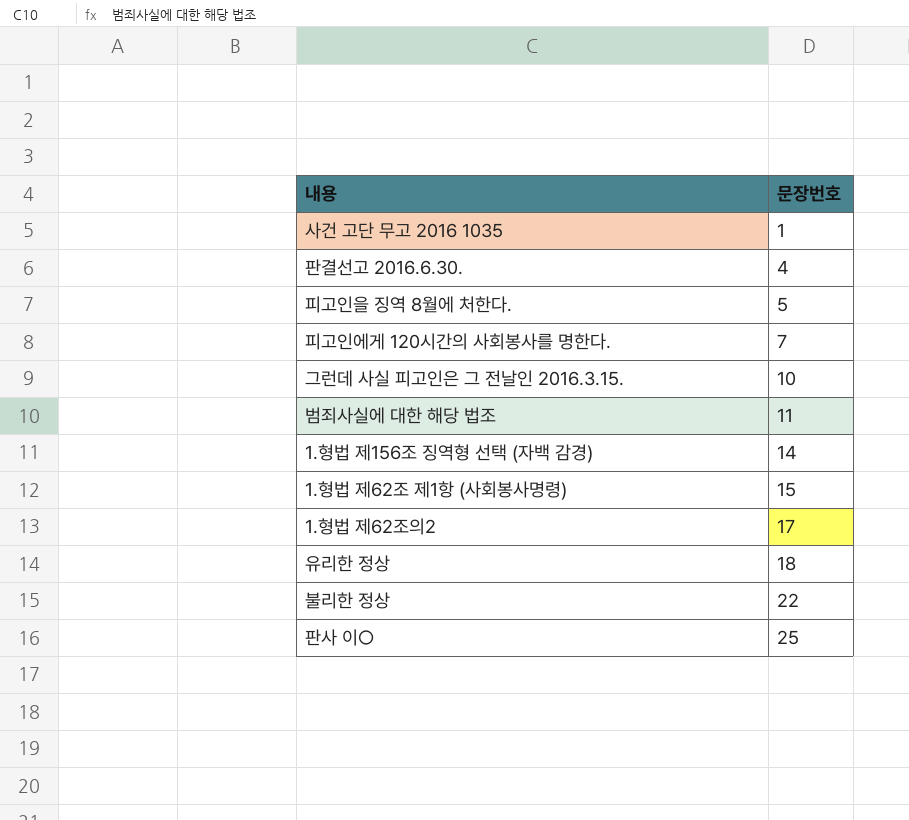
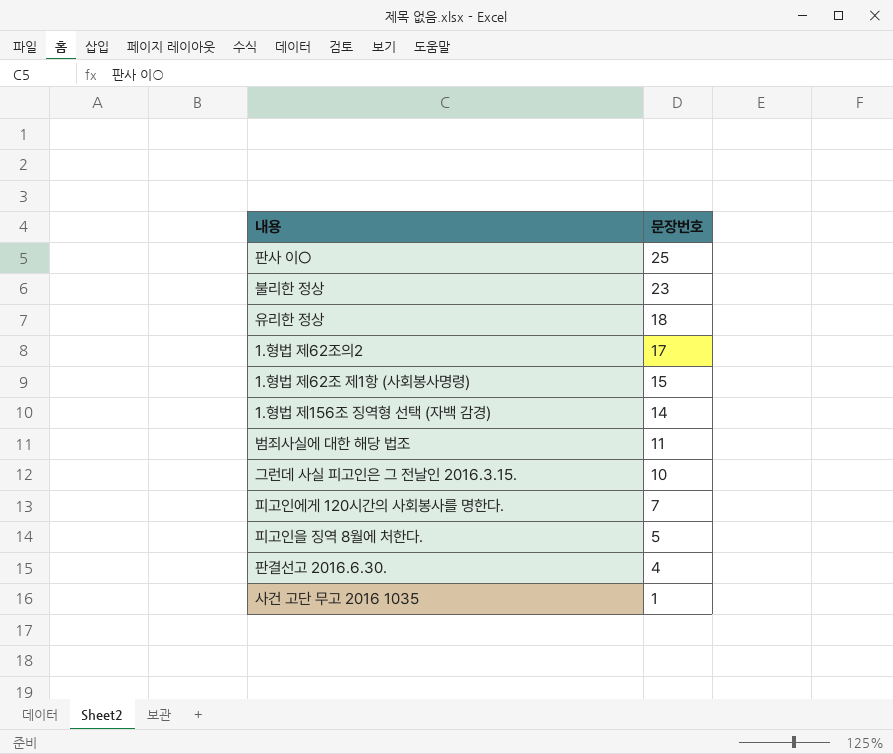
row order: 문장번호 ascending -> 문장번호 descending
불리한 정상 | 문장번호: 22 -> 23

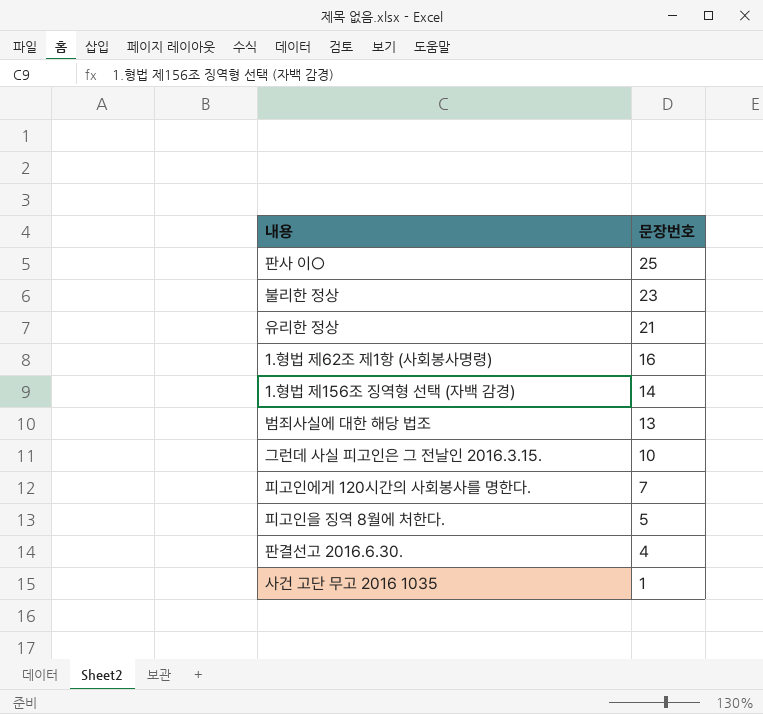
row 1.형법 제62조의2: 17 -> none
유리한 정상 | 문장번호: 18 -> 21
1.형법 제62조 제1항 (사회봉사명령) | 문장번호: 15 -> 16
범죄사실에 대한 해당 법조 | 문장번호: 11 -> 13

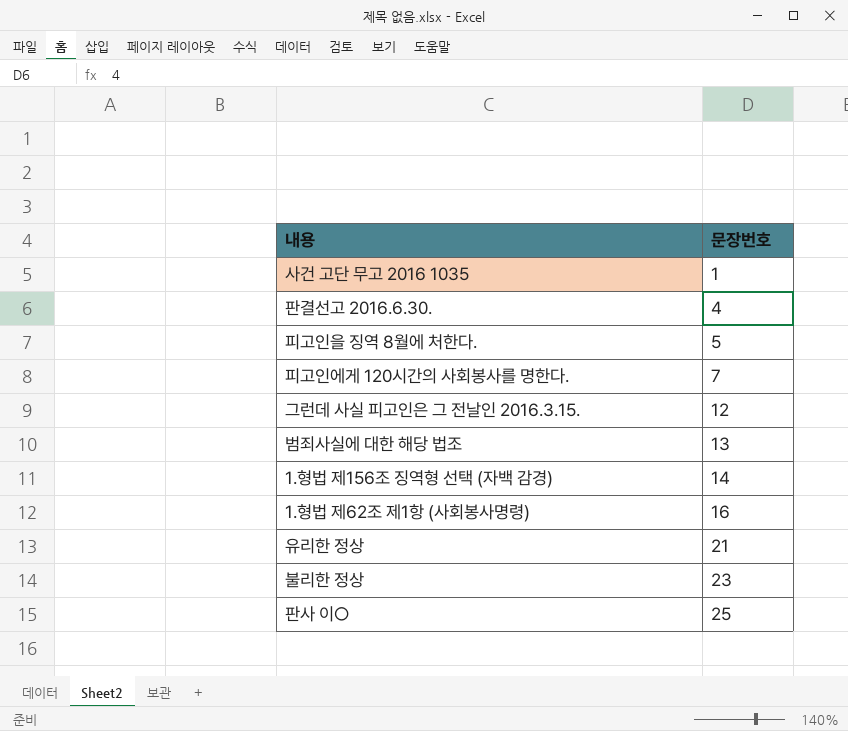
row order: 문장번호 descending -> 문장번호 ascending
그런데 사실 피고인은 그 전날인 2016.3.15. | 문장번호: 10 -> 12

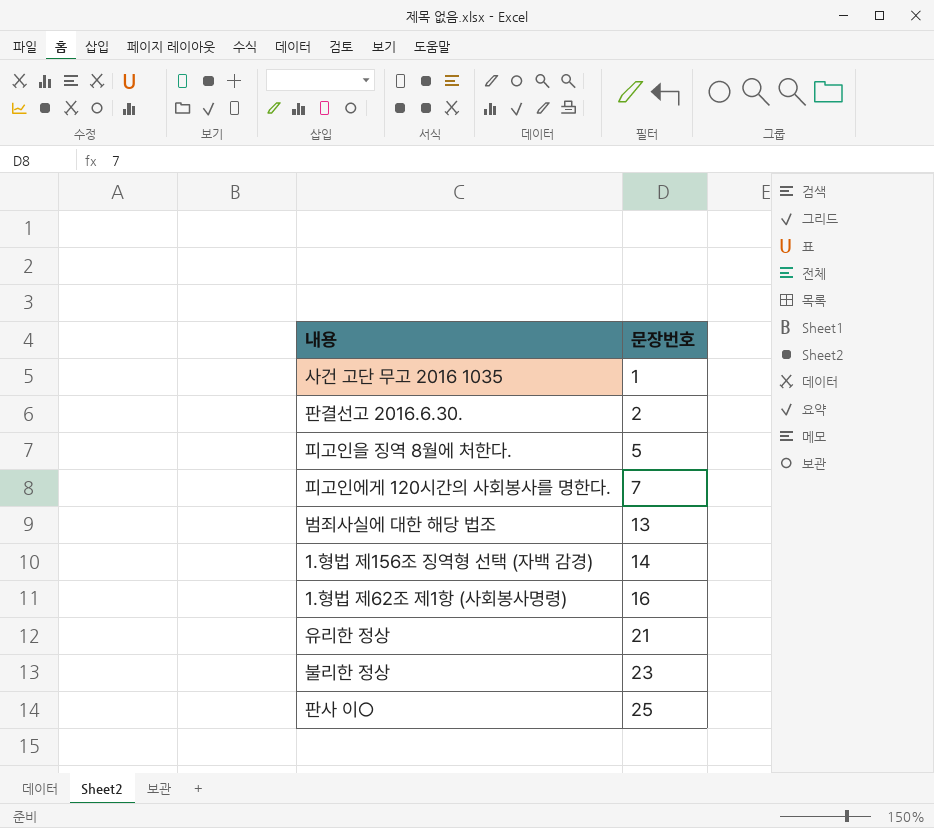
row 그런데 사실 피고인은 그 전날인 2016.3.15.: 12 -> none
판결선고 2016.6.30. | 문장번호: 4 -> 2

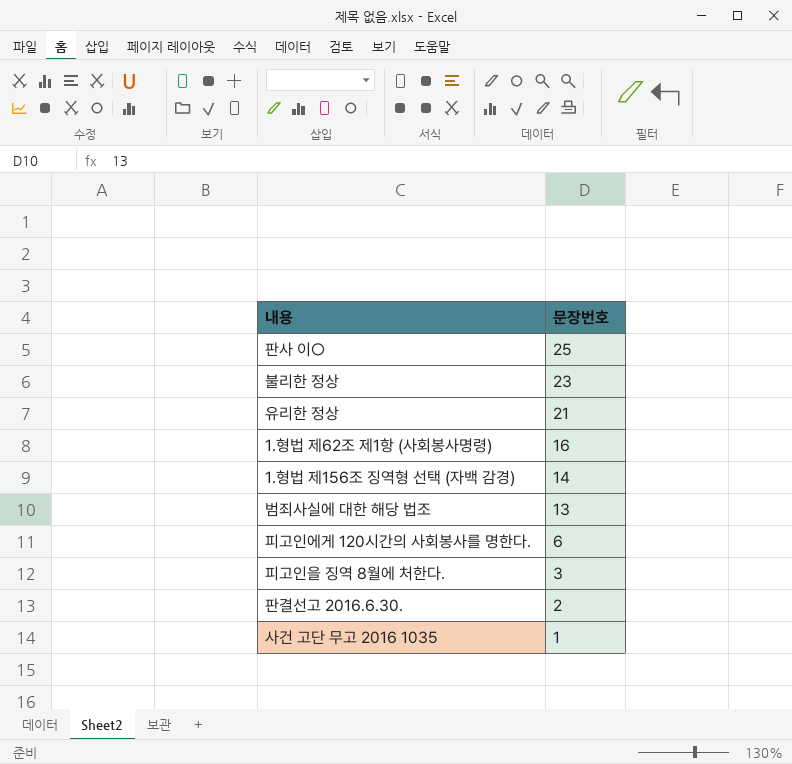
row order: 문장번호 ascending -> 문장번호 descending
피고인에게 120시간의 사회봉사를 명한다. | 문장번호: 7 -> 6
피고인을 징역 8월에 처한다. | 문장번호: 5 -> 3

